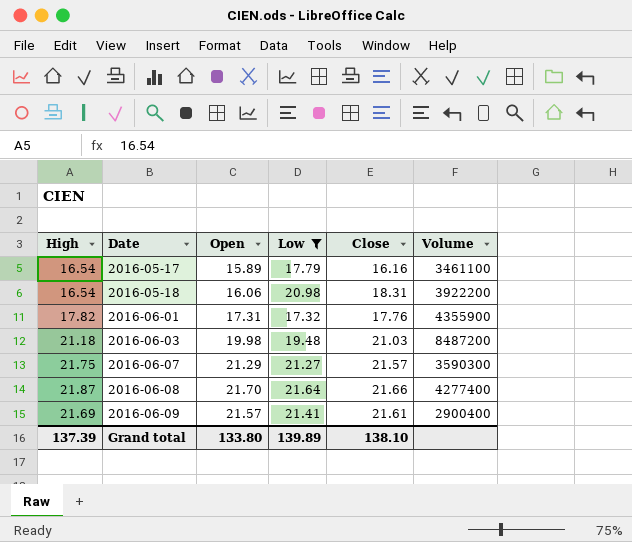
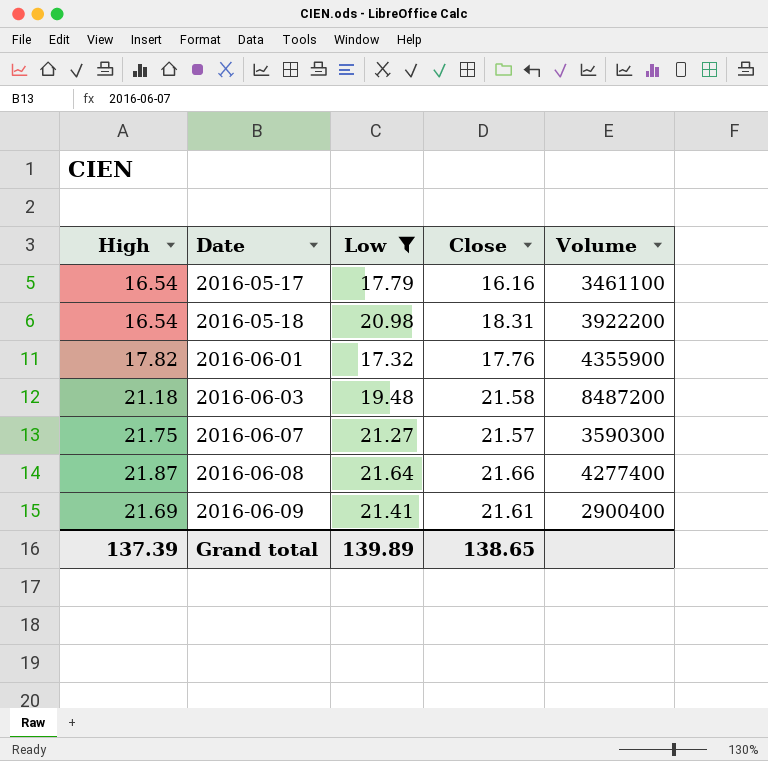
column Open | position: 3 -> none
2016-06-03 | Close: 21.03 -> 21.58
Grand total | Close: 138.10 -> 138.65

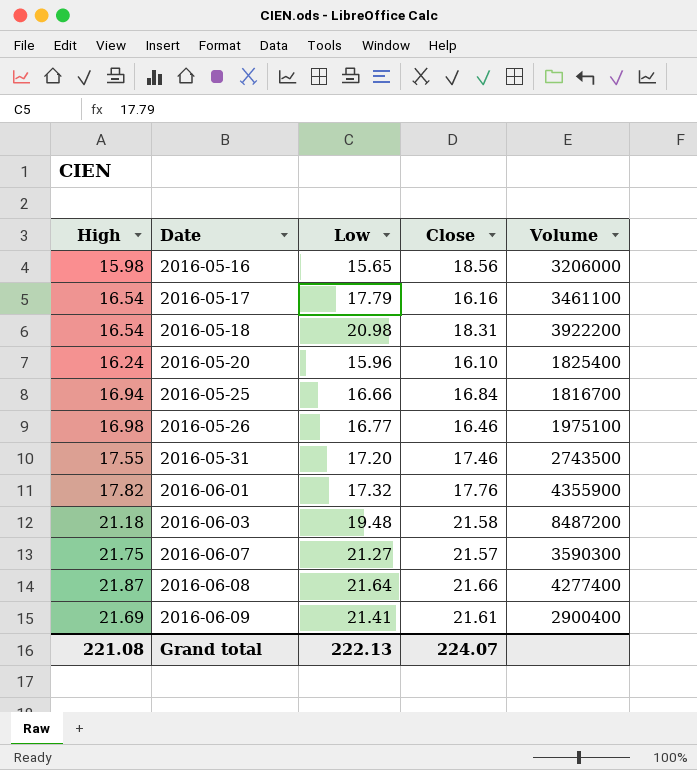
filter: Low >= 17.32 -> none
Grand total | High: 137.39 -> 221.08
Grand total | Low: 139.89 -> 222.13
Grand total | Close: 138.65 -> 224.07

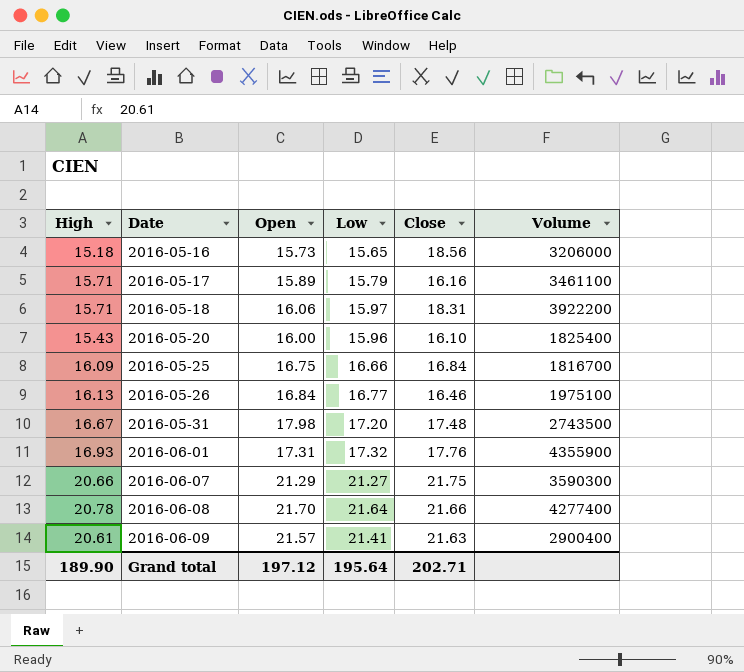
column Open | position: none -> 3
row 2016-06-03: 21.18 | 19.48 | 21.58 | 8487200 -> none
2016-05-16 | High: 15.98 -> 15.18
2016-05-17 | High: 16.54 -> 15.71
2016-05-17 | Low: 17.79 -> 15.79
2016-05-18 | High: 16.54 -> 15.71
2016-05-18 | Low: 20.98 -> 15.97
2016-05-20 | High: 16.24 -> 15.43
2016-05-25 | High: 16.94 -> 16.09
2016-05-26 | High: 16.98 -> 16.13
2016-05-31 | High: 17.55 -> 16.67
2016-05-31 | Close: 17.46 -> 17.48
2016-06-01 | High: 17.82 -> 16.93
2016-06-07 | High: 21.75 -> 20.66
2016-06-07 | Close: 21.57 -> 21.75
2016-06-08 | High: 21.87 -> 20.78
2016-06-09 | High: 21.69 -> 20.61
2016-06-09 | Close: 21.61 -> 21.63
Grand total | High: 221.08 -> 189.90
Grand total | Low: 222.13 -> 195.64
Grand total | Close: 224.07 -> 202.71

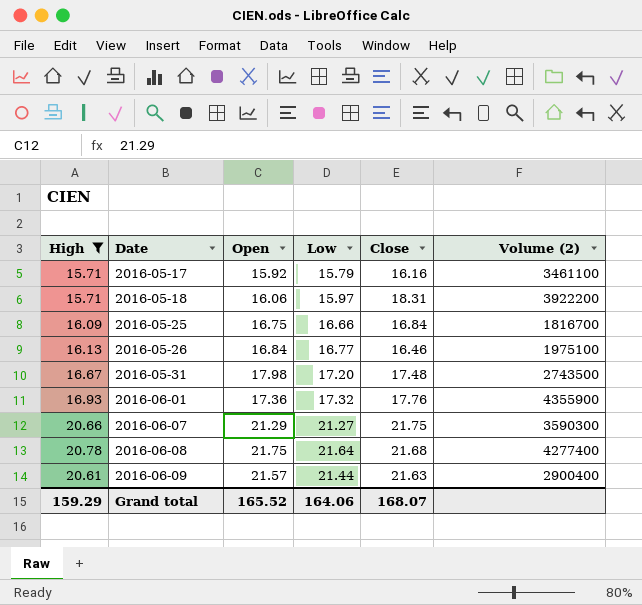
filter: none -> High >= 15.71
column name: Volume -> Volume (2)
2016-05-17 | Open: 15.89 -> 15.92
2016-06-01 | Open: 17.31 -> 17.36
2016-06-08 | Open: 21.70 -> 21.75
2016-06-08 | Close: 21.66 -> 21.68
2016-06-09 | Low: 21.41 -> 21.44
Grand total | High: 189.90 -> 159.29
Grand total | Open: 197.12 -> 165.52
Grand total | Low: 195.64 -> 164.06
Grand total | Close: 202.71 -> 168.07

